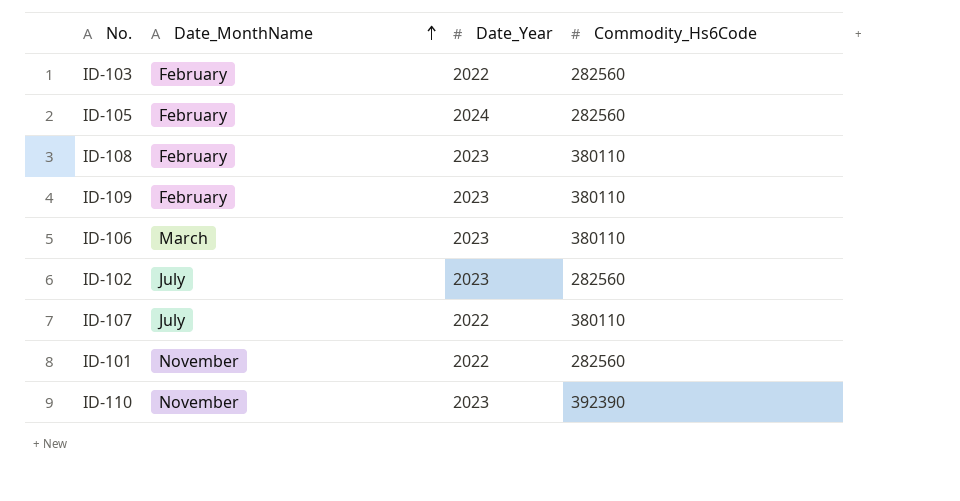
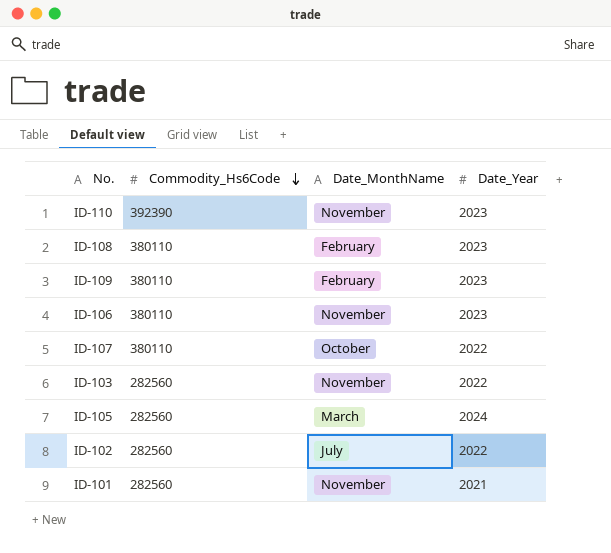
row order: Date_MonthName ascending -> Commodity_Hs6Code descending
column Commodity_Hs6Code | position: 4 -> 2
ID-106 | Date_MonthName: March -> November
ID-107 | Date_MonthName: July -> October
ID-103 | Date_MonthName: February -> November
ID-105 | Date_MonthName: February -> March
ID-102 | Date_Year: 2023 -> 2022
ID-101 | Date_Year: 2022 -> 2021

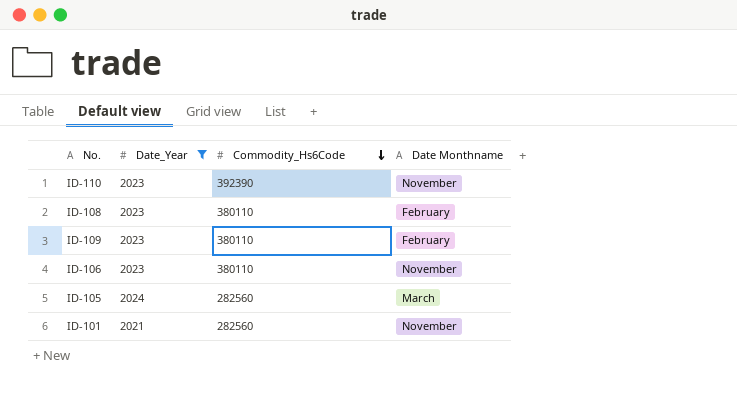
filter: none -> Date_Year != 2022
column Date_Year | position: 4 -> 2
column name: Date_MonthName -> Date Monthname

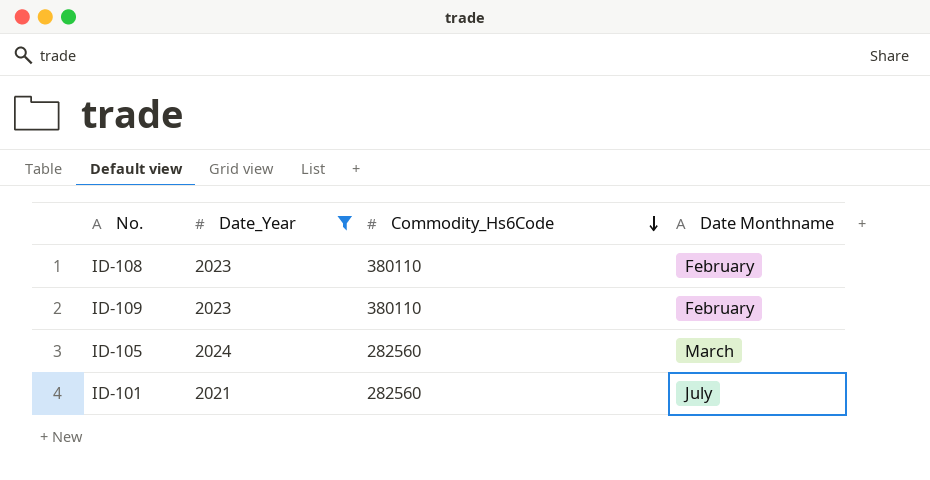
row ID-110: 2023 | 392390 | November -> none
row ID-106: 2023 | 380110 | November -> none
ID-101 | Date Monthname: November -> July

